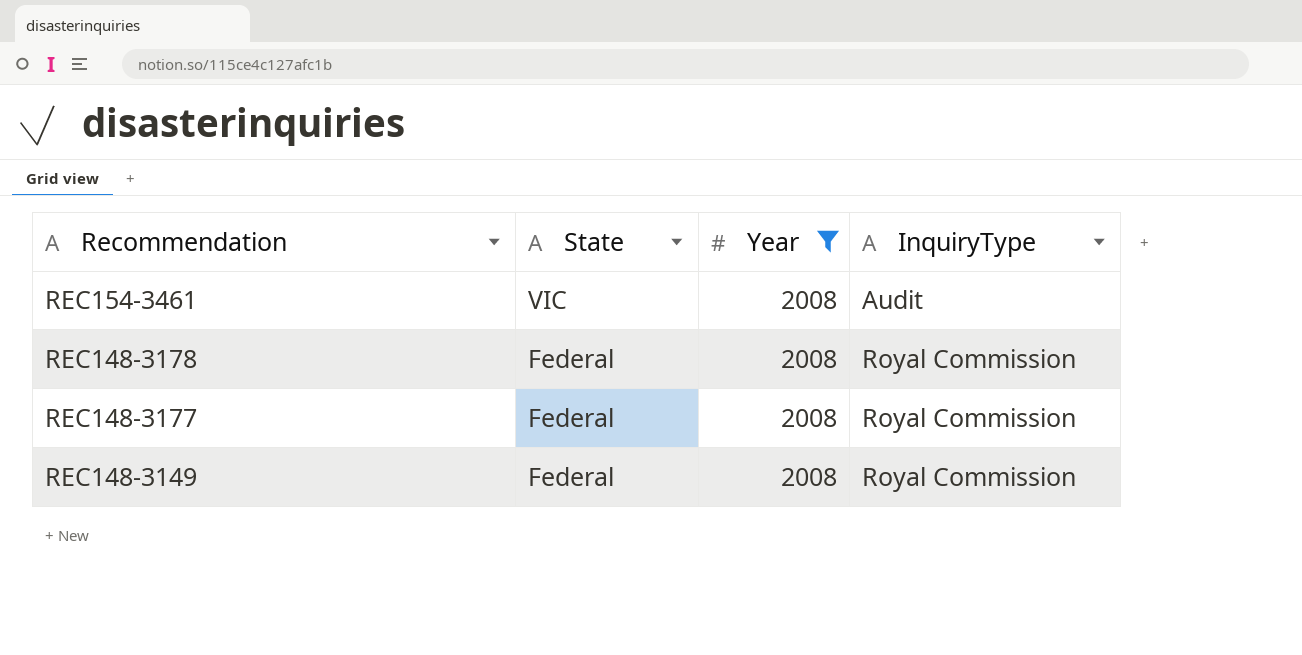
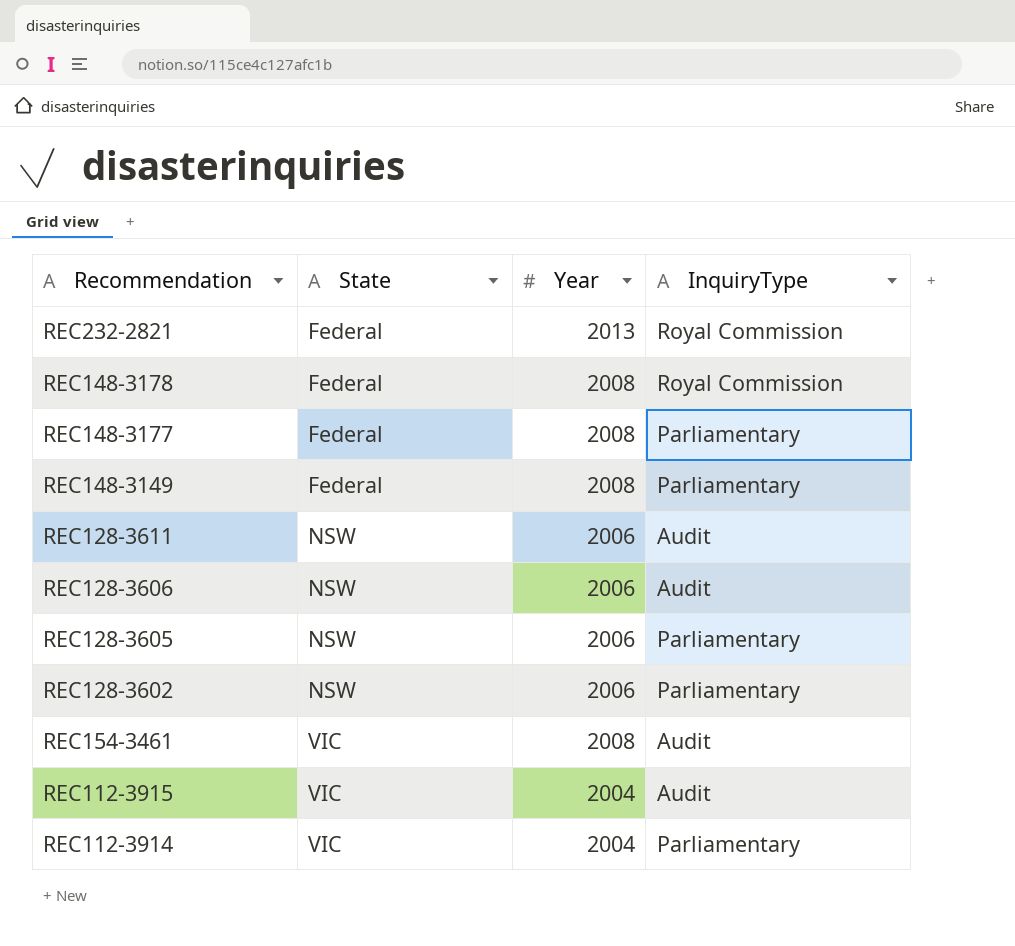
filter: Year = 2008 -> none
row order: Recommendation descending -> State ascending
REC148-3177 | InquiryType: Royal Commission -> Parliamentary
REC148-3149 | InquiryType: Royal Commission -> Parliamentary

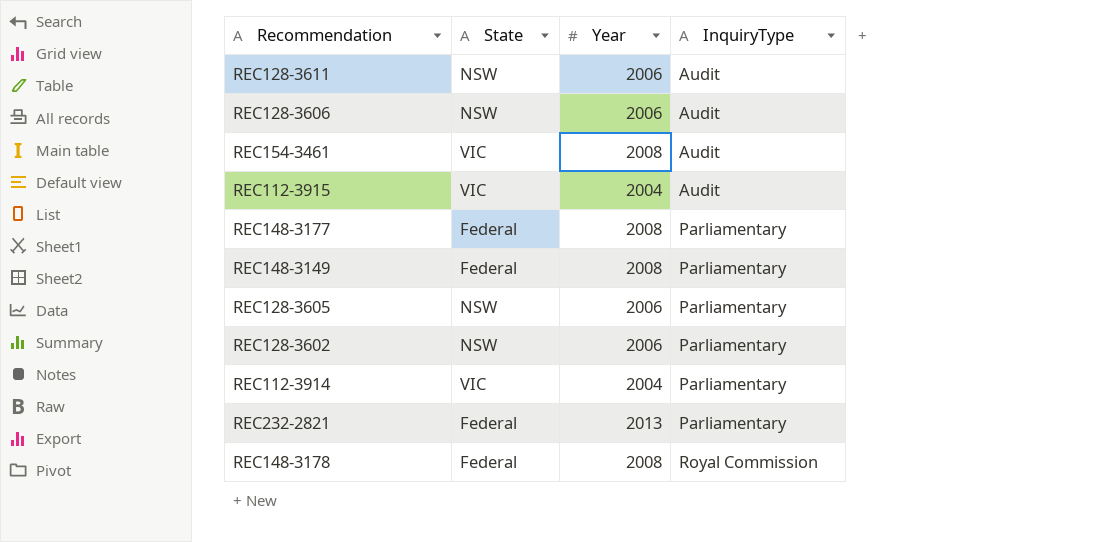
row order: State ascending -> InquiryType ascending
REC232-2821 | InquiryType: Royal Commission -> Parliamentary

